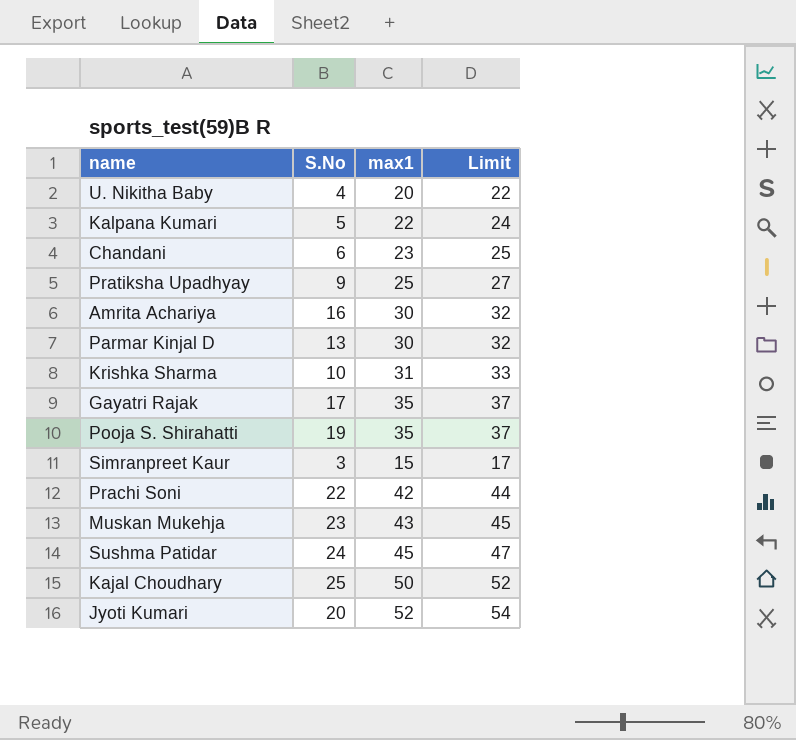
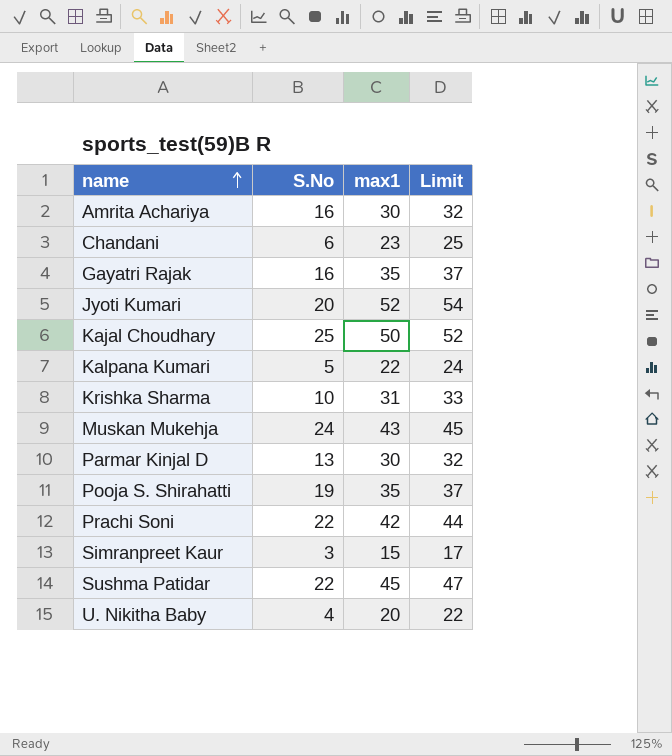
row order: none -> name ascending
row Pratiksha Upadhyay: 9 | 25 | 27 -> none
Gayatri Rajak | S.No: 17 -> 16
Muskan Mukehja | S.No: 23 -> 24
Sushma Patidar | S.No: 24 -> 22

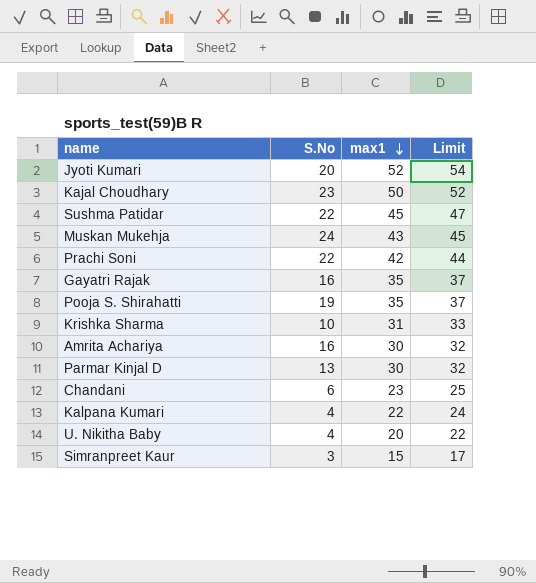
row order: name ascending -> max1 descending
Kajal Choudhary | S.No: 25 -> 23
Kalpana Kumari | S.No: 5 -> 4

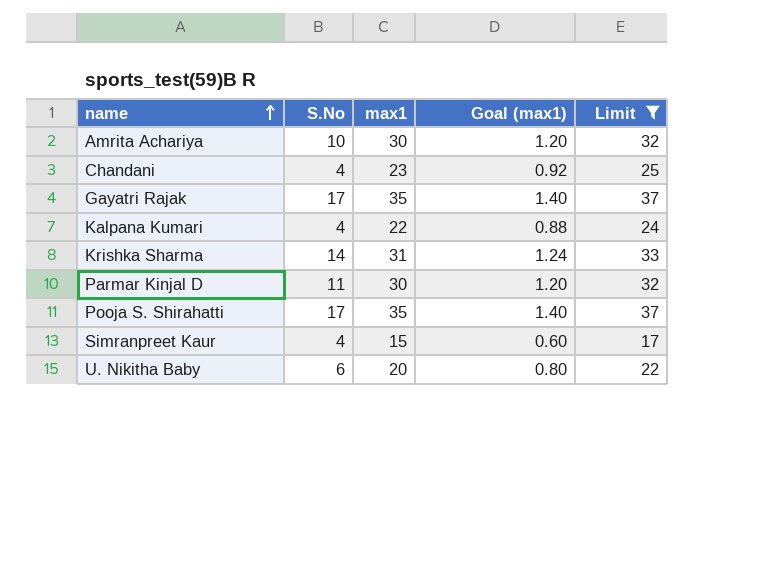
filter: none -> Limit <= 37
row order: max1 descending -> name ascending
column Goal (max1) | formula: none -> [max1] * 0.04
Amrita Achariya | S.No: 16 -> 10
Chandani | S.No: 6 -> 4
Gayatri Rajak | S.No: 16 -> 17
Krishka Sharma | S.No: 10 -> 14
Parmar Kinjal D | S.No: 13 -> 11
Pooja S. Shirahatti | S.No: 19 -> 17
Simranpreet Kaur | S.No: 3 -> 4
U. Nikitha Baby | S.No: 4 -> 6

